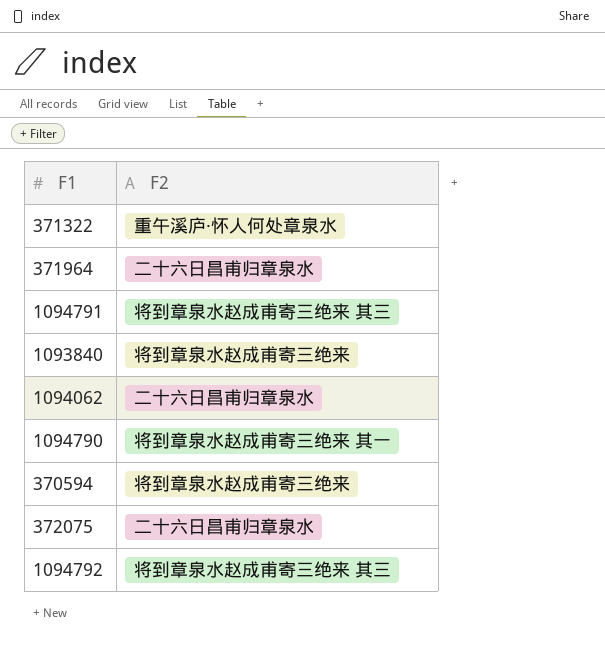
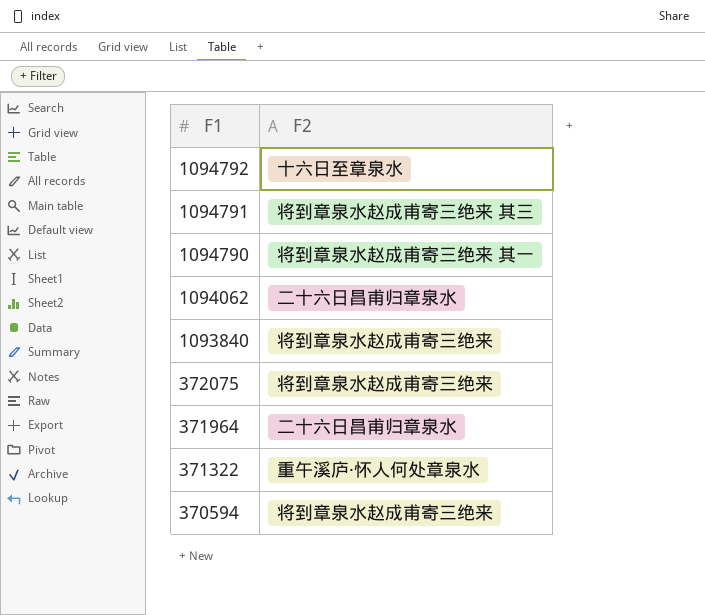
row order: none -> F1 descending
1094792 | F2: 将到章泉水赵成甫寄三绝来 其三 -> 十六日至章泉水
372075 | F2: 二十六日昌甫归章泉水 -> 将到章泉水赵成甫寄三绝来

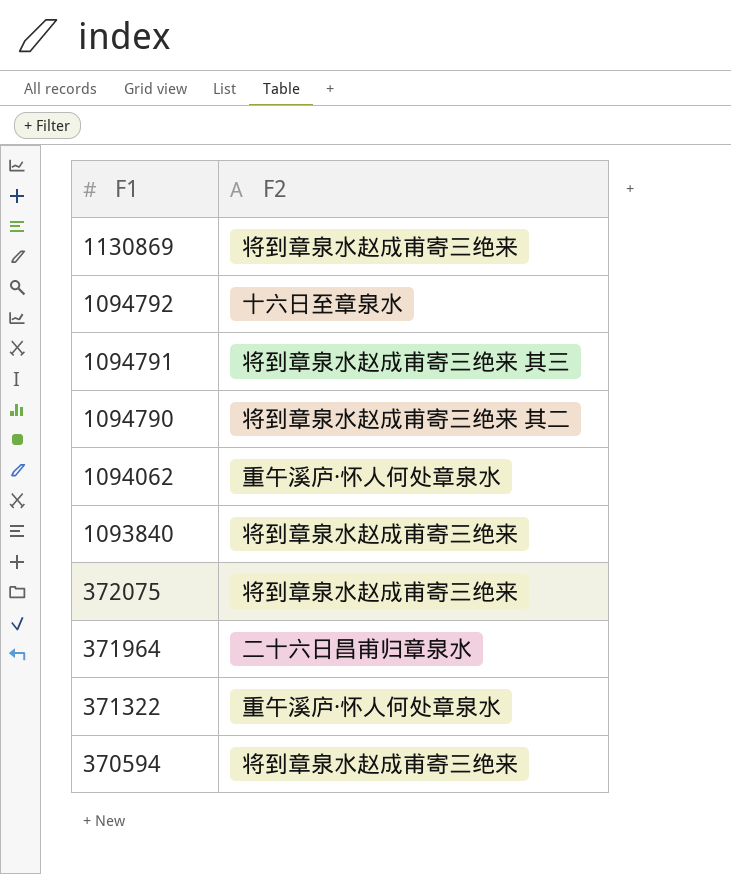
row 1130869: none -> 将到章泉水赵成甫寄三绝来
1094790 | F2: 将到章泉水赵成甫寄三绝来 其一 -> 将到章泉水赵成甫寄三绝来 其二
1094062 | F2: 二十六日昌甫归章泉水 -> 重午溪庐·怀人何处章泉水

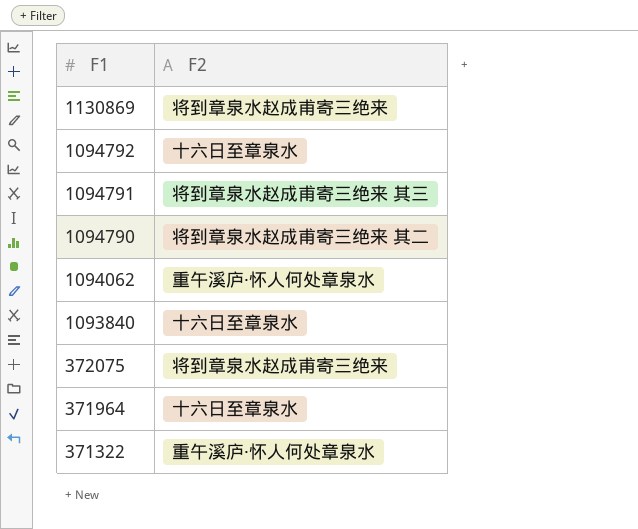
row 370594: 将到章泉水赵成甫寄三绝来 -> none
1093840 | F2: 将到章泉水赵成甫寄三绝来 -> 十六日至章泉水
371964 | F2: 二十六日昌甫归章泉水 -> 十六日至章泉水

